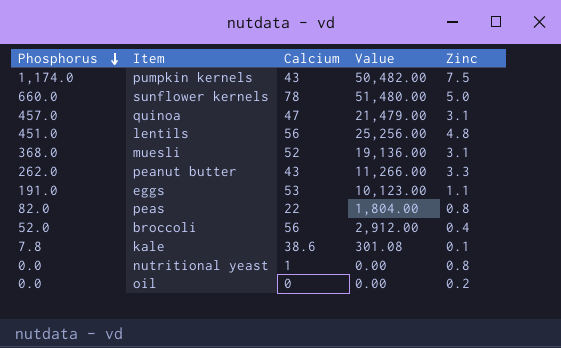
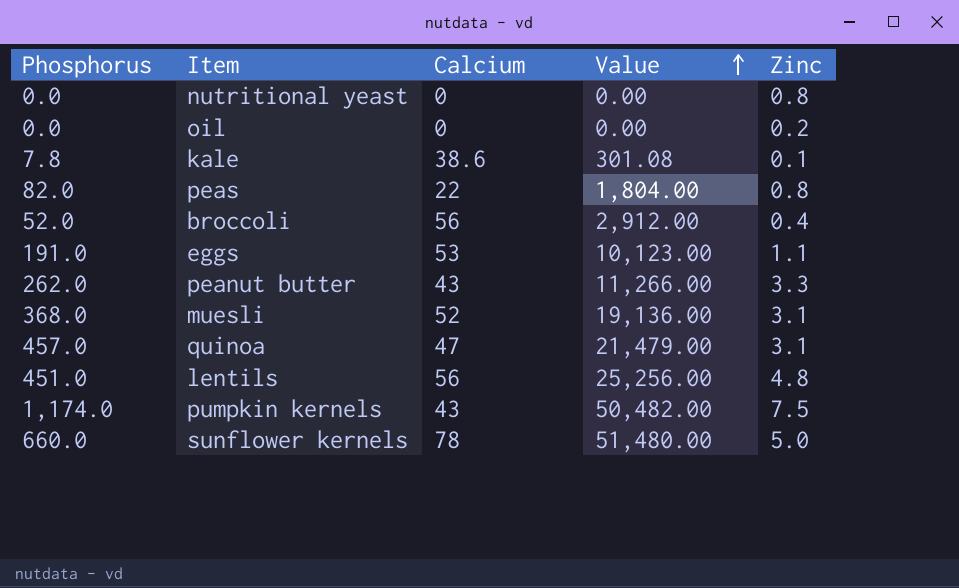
row order: Phosphorus descending -> Value ascending
nutritional yeast | Calcium: 1 -> 0

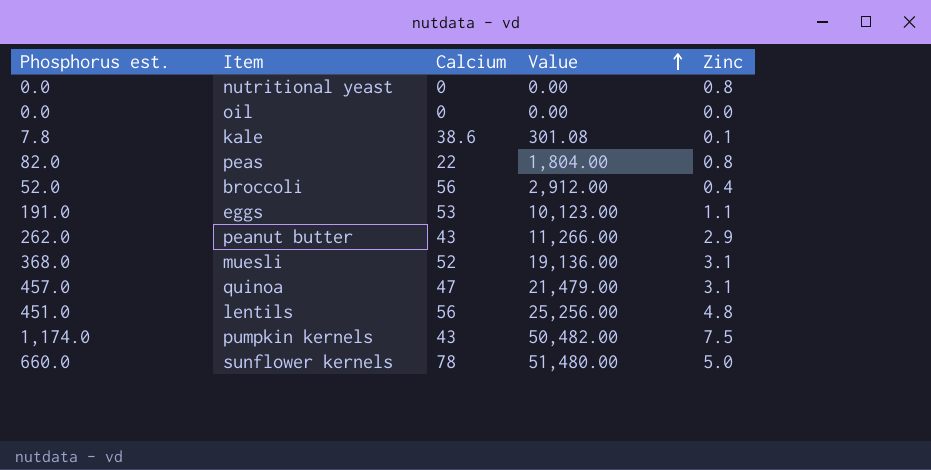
column name: Phosphorus -> Phosphorus est.
oil | Zinc: 0.2 -> 0.0
peanut butter | Zinc: 3.3 -> 2.9

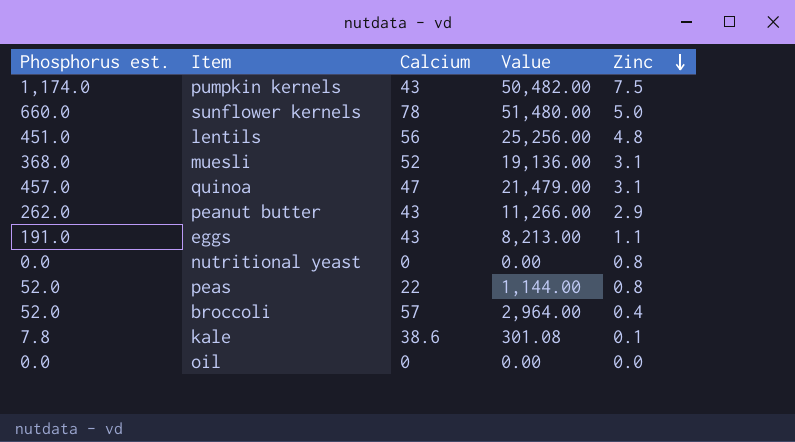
row order: Value ascending -> Zinc descending
eggs | Calcium: 53 -> 43
eggs | Value: 10,123.00 -> 8,213.00
peas | Phosphorus est.: 82.0 -> 52.0
peas | Value: 1,804.00 -> 1,144.00
broccoli | Calcium: 56 -> 57
broccoli | Value: 2,912.00 -> 2,964.00

